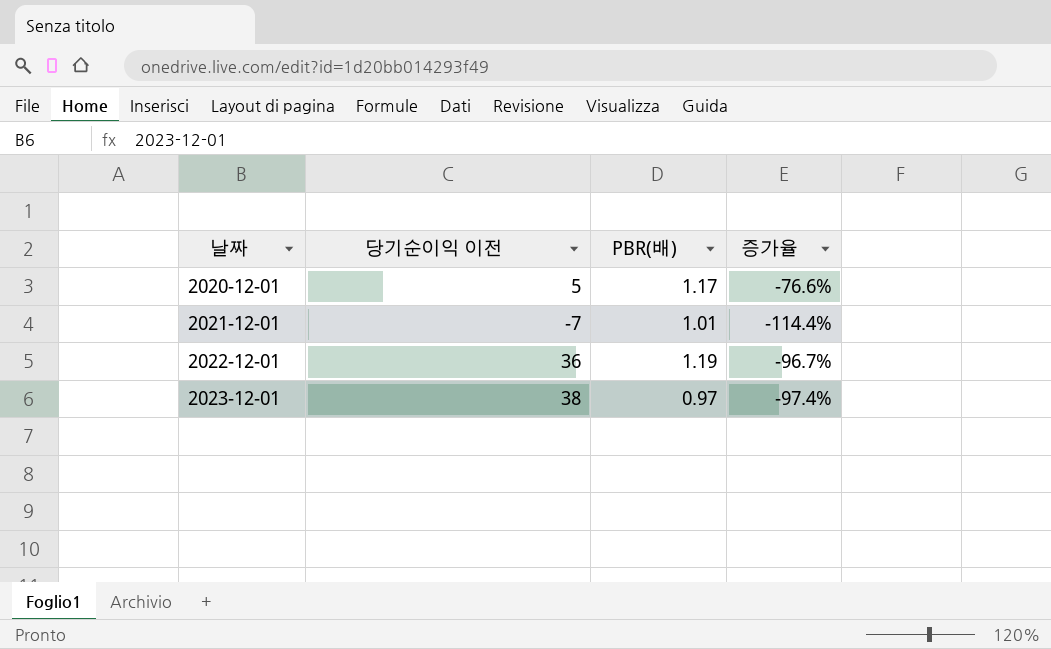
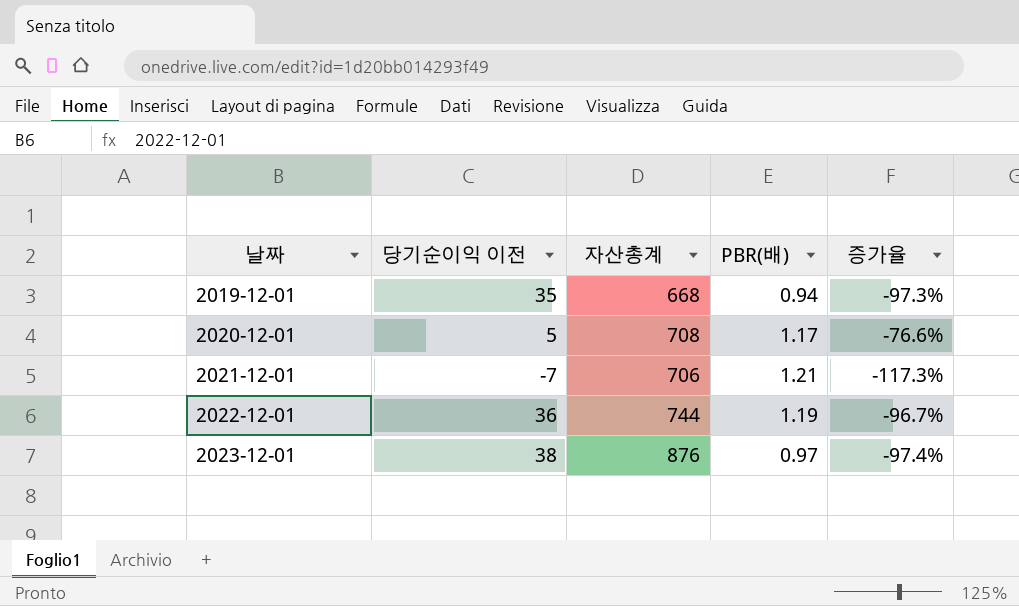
column 자산총계 | position: none -> 3
row 2019-12-01: none -> 35 | 668 | 0.94 | -97.3%
2021-12-01 | PBR(배): 1.01 -> 1.21
2021-12-01 | 증가율: -114.4% -> -117.3%

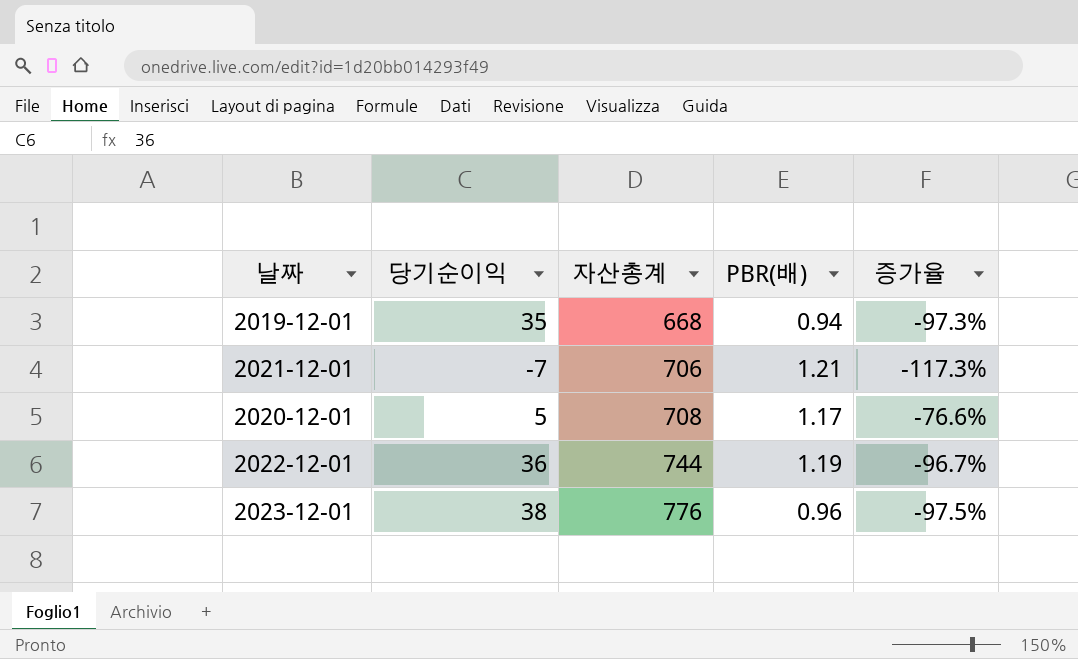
row order: 날짜 ascending -> 자산총계 ascending
column name: 당기순이익 이전 -> 당기순이익
2023-12-01 | 자산총계: 876 -> 776
2023-12-01 | PBR(배): 0.97 -> 0.96
2023-12-01 | 증가율: -97.4% -> -97.5%

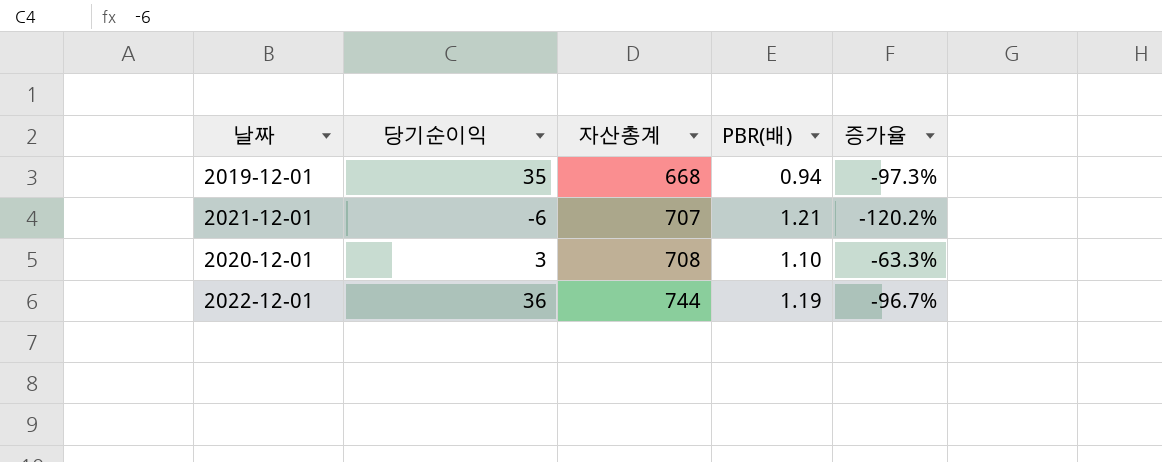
row 2023-12-01: 38 | 776 | 0.96 | -97.5% -> none
2021-12-01 | 당기순이익: -7 -> -6
2021-12-01 | 자산총계: 706 -> 707
2021-12-01 | 증가율: -117.3% -> -120.2%
2020-12-01 | 당기순이익: 5 -> 3
2020-12-01 | PBR(배): 1.17 -> 1.10
2020-12-01 | 증가율: -76.6% -> -63.3%

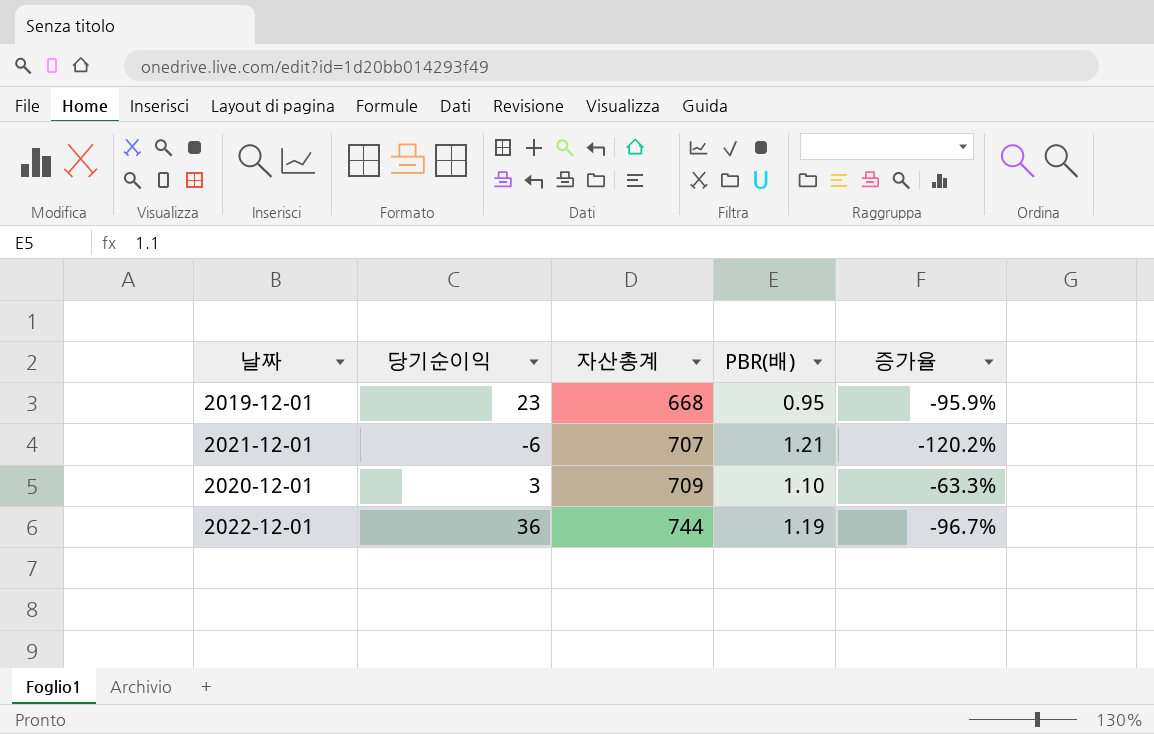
2019-12-01 | 당기순이익: 35 -> 23
2019-12-01 | PBR(배): 0.94 -> 0.95
2019-12-01 | 증가율: -97.3% -> -95.9%
2020-12-01 | 자산총계: 708 -> 709

